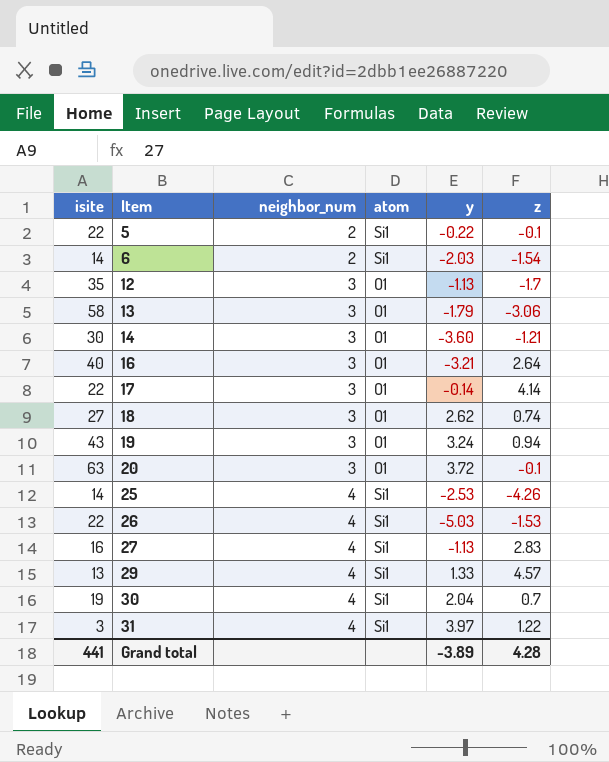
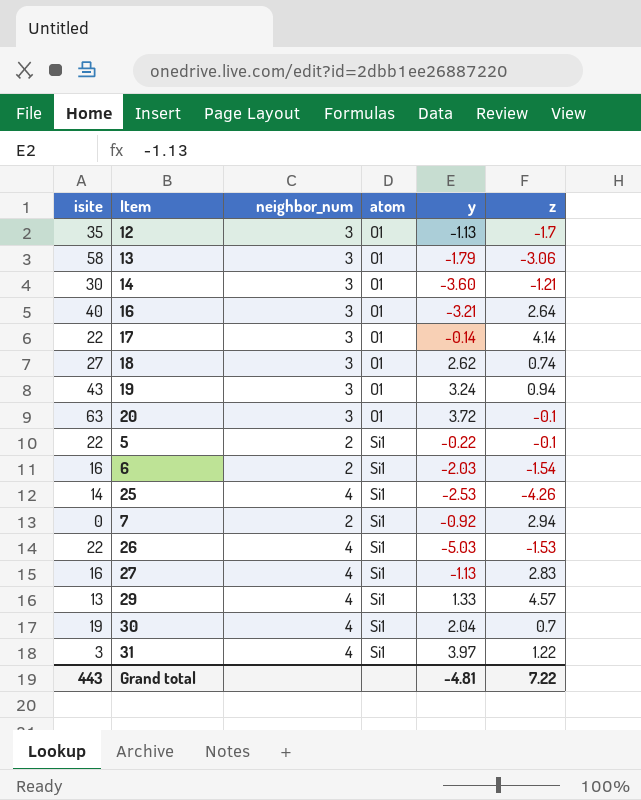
row order: Item ascending -> atom ascending
6 | isite: 14 -> 16
row 7: none -> 0 | 2 | Si1 | -0.92 | 2.94
Grand total | isite: 441 -> 443
Grand total | y: -3.89 -> -4.81
Grand total | z: 4.28 -> 7.22

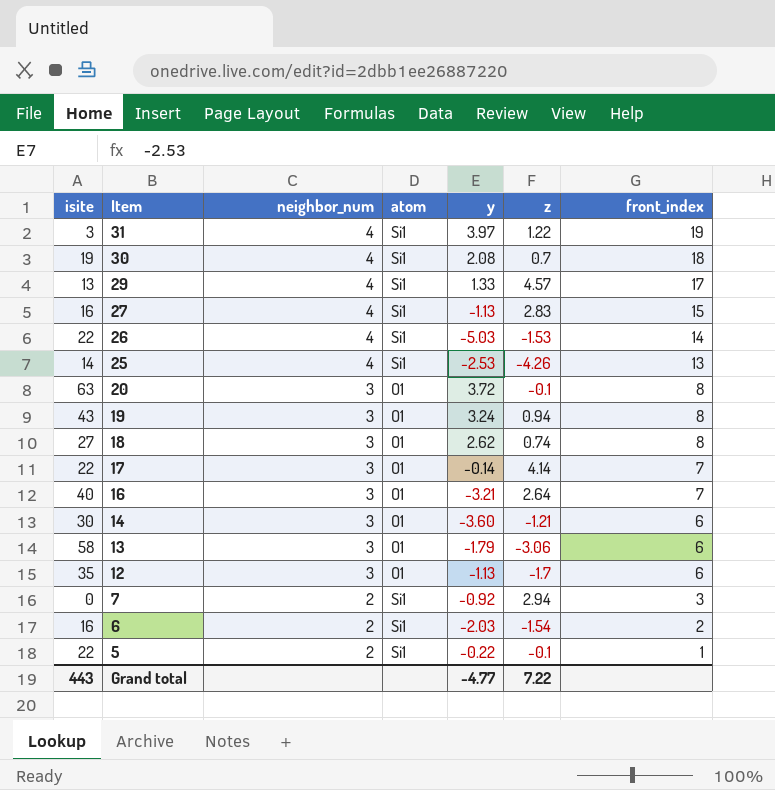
row order: atom ascending -> Item descending
column front_index | position: none -> 7
30 | y: 2.04 -> 2.08
Grand total | y: -4.81 -> -4.77

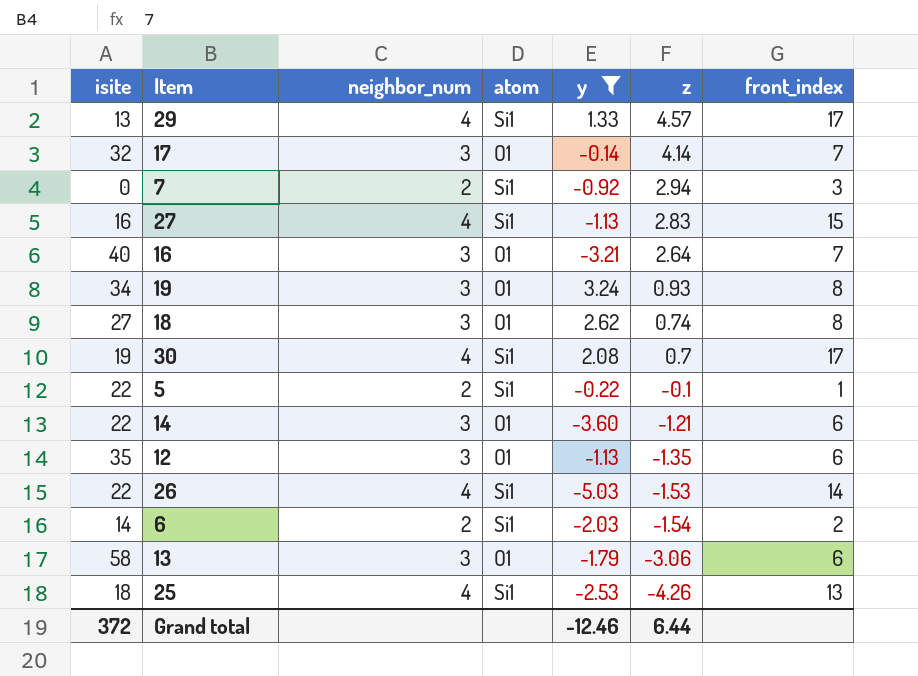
filter: none -> y <= 3.24
row order: Item descending -> z descending
17 | isite: 22 -> 32
19 | isite: 43 -> 34
19 | z: 0.94 -> 0.93
30 | front_index: 18 -> 17
14 | isite: 30 -> 22
12 | z: -1.7 -> -1.35
6 | isite: 16 -> 14
25 | isite: 14 -> 18
Grand total | isite: 443 -> 372
Grand total | y: -4.77 -> -12.46
Grand total | z: 7.22 -> 6.44

